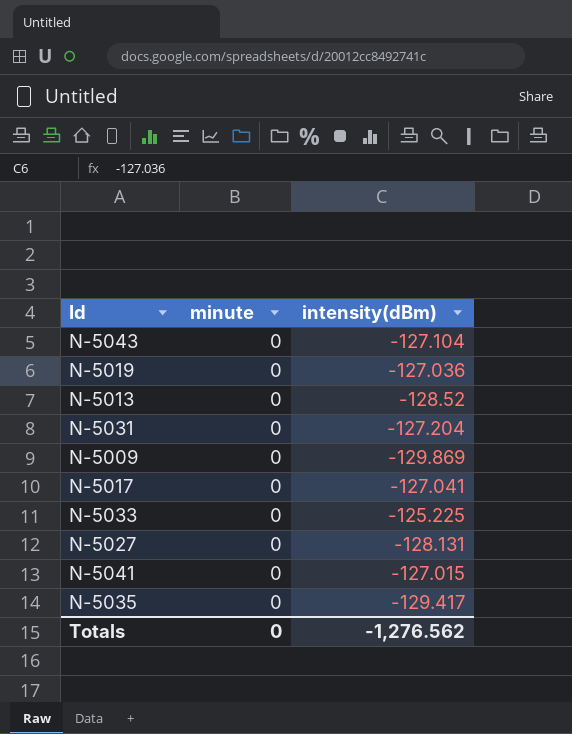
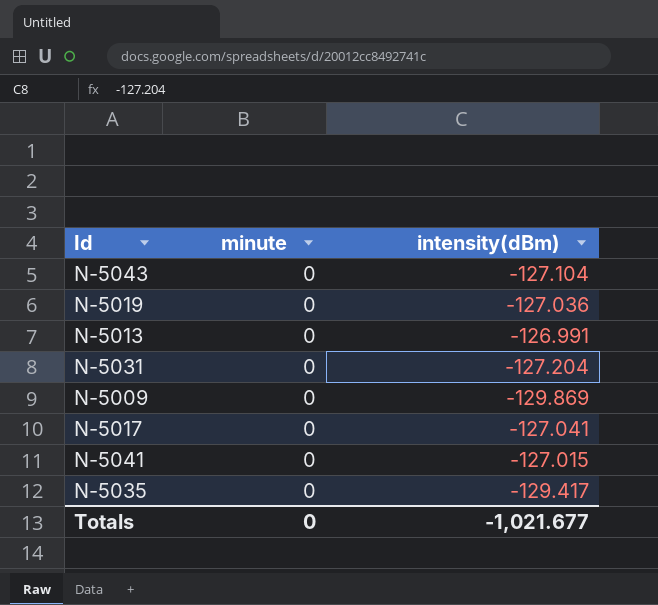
row N-5033: 0 | -125.225 -> none
row N-5027: 0 | -128.131 -> none
N-5013 | intensity(dBm): -128.52 -> -126.991
Totals | intensity(dBm): -1,276.562 -> -1,021.677

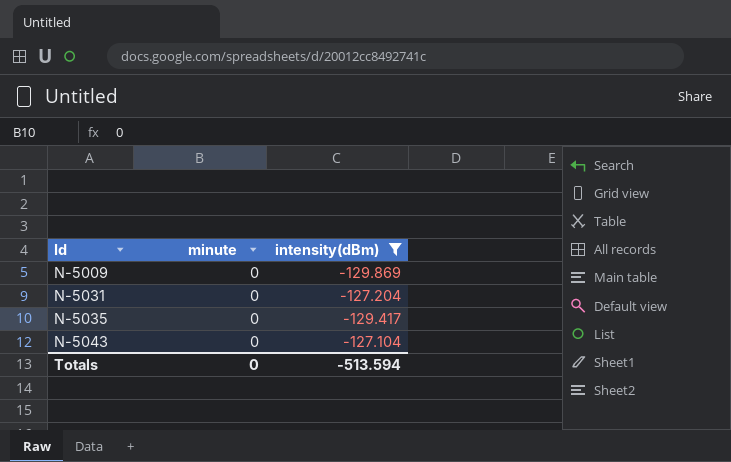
filter: none -> intensity(dBm) <= -127.104
row order: none -> Id ascending
Totals | intensity(dBm): -1,021.677 -> -513.594

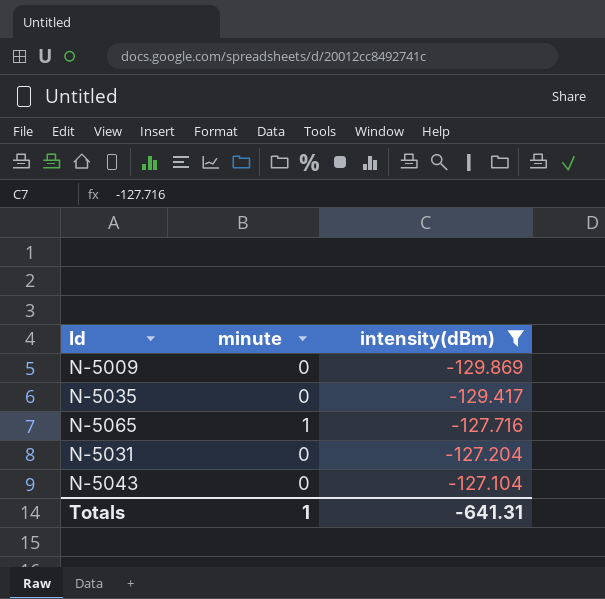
row order: Id ascending -> intensity(dBm) ascending
row N-5065: none -> 1 | -127.716
Totals | minute: 0 -> 1
Totals | intensity(dBm): -513.594 -> -641.31

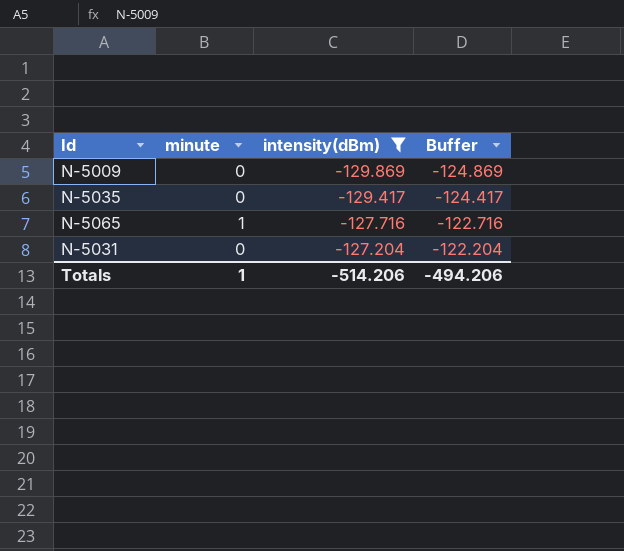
column Buffer | formula: none -> [intensity(dBm)] + 5
row N-5043: 0 | -127.104 -> none
Totals | intensity(dBm): -641.31 -> -514.206

